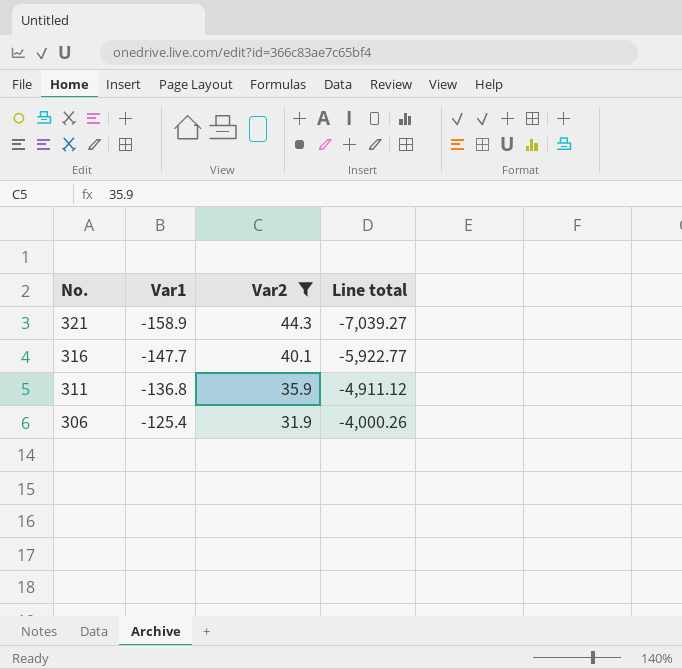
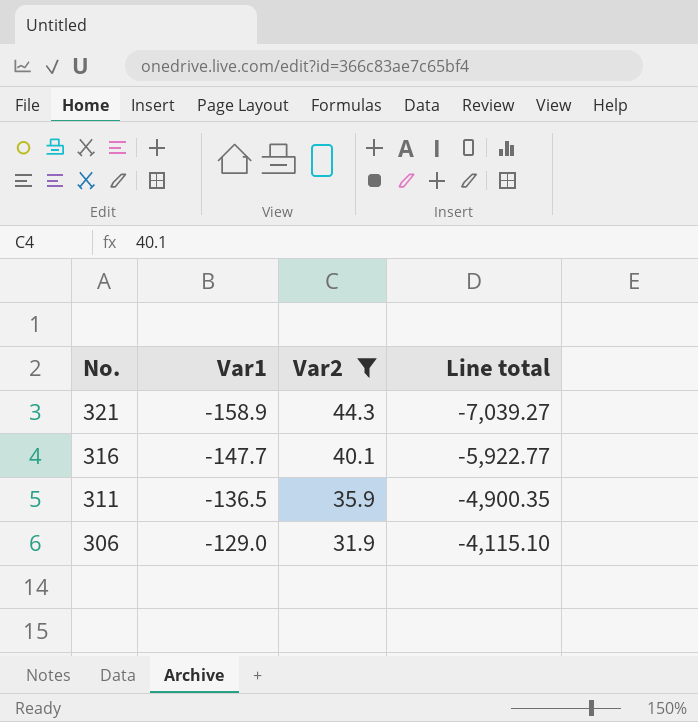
311 | Var1: -136.8 -> -136.5
311 | Line total: -4,911.12 -> -4,900.35
306 | Var1: -125.4 -> -129.0
306 | Line total: -4,000.26 -> -4,115.10

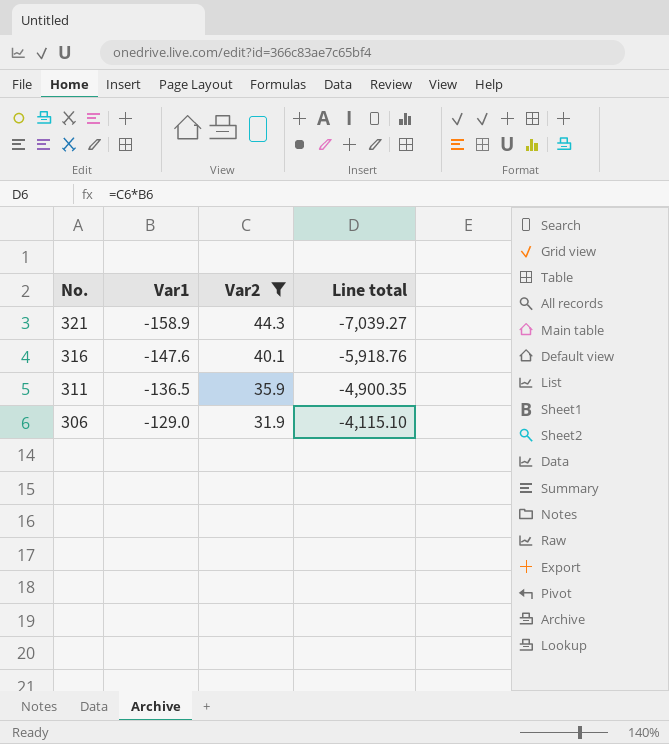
316 | Var1: -147.7 -> -147.6
316 | Line total: -5,922.77 -> -5,918.76

